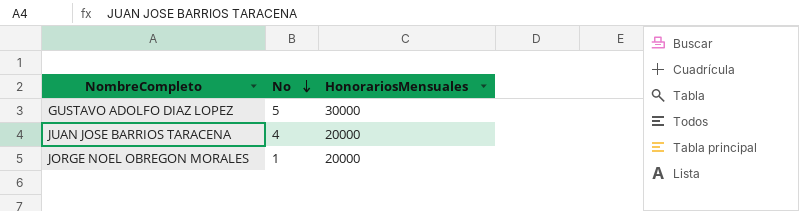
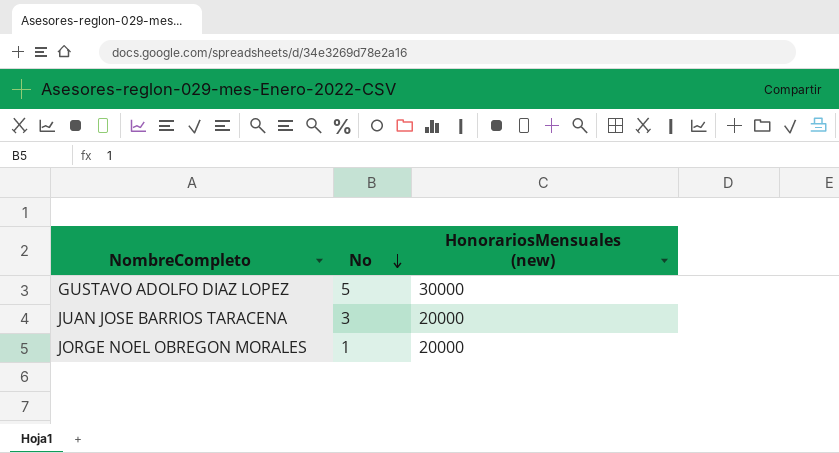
column name: HonorariosMensuales -> HonorariosMensuales (new)
JUAN JOSE BARRIOS TARACENA | No: 4 -> 3

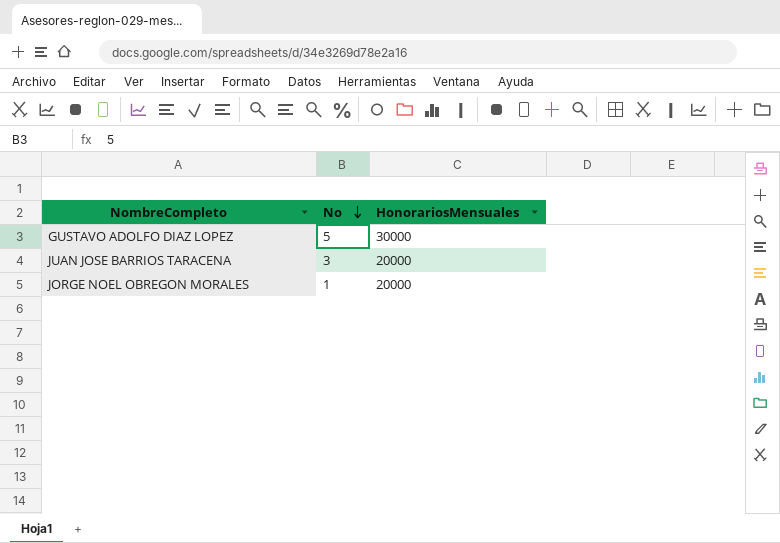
column name: HonorariosMensuales (new) -> HonorariosMensuales

